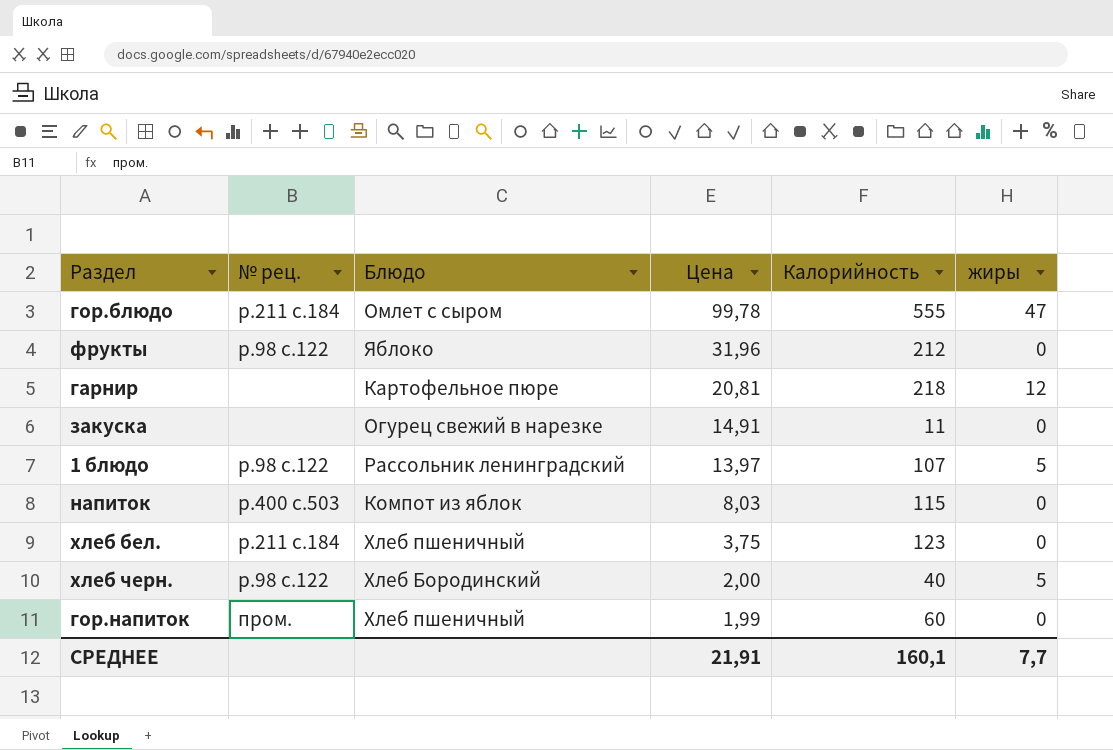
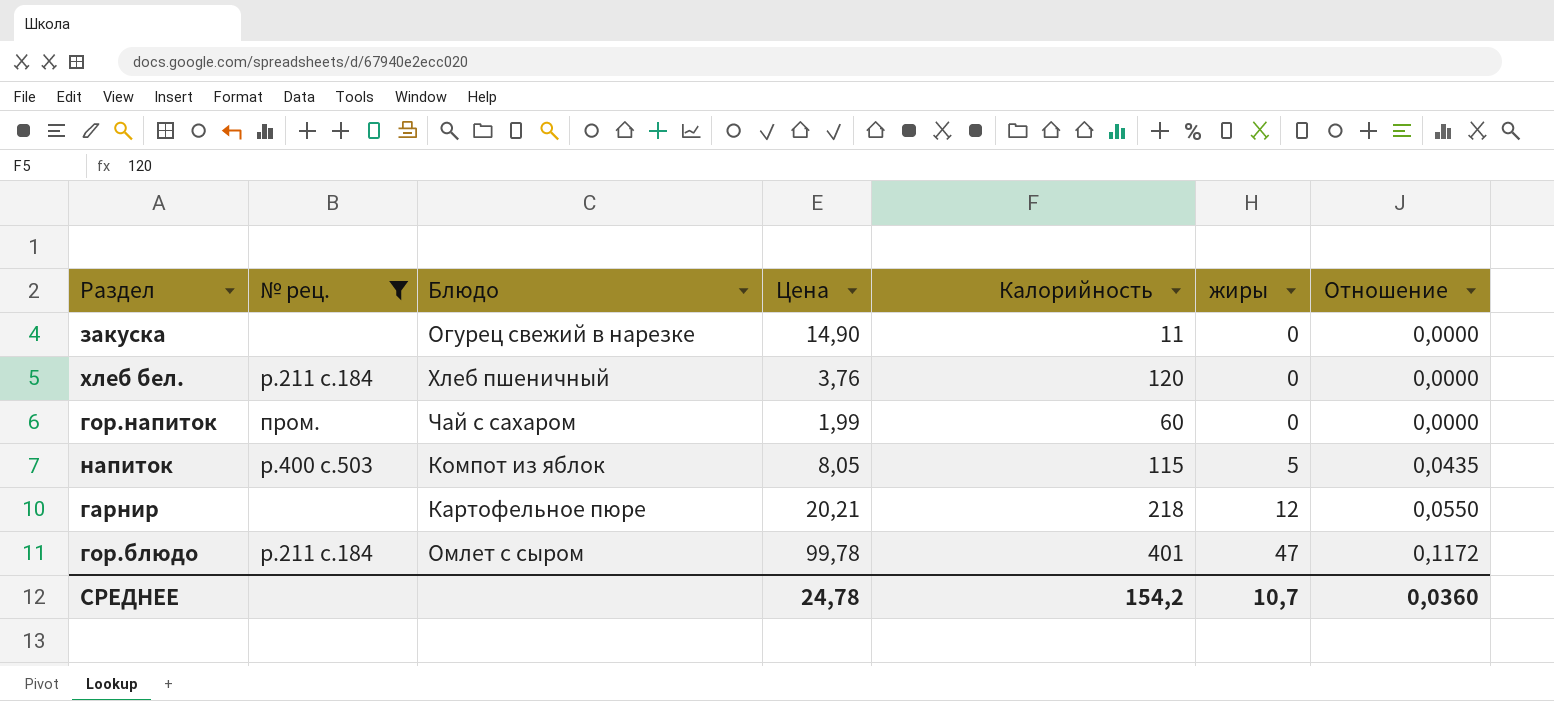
filter: none -> № рец. != р.98 с.122
row order: Цена descending -> жиры ascending
column Отношение | formula: none -> [жиры] / [Калорийность]
закуска | Цена: 14,91 -> 14,90
хлеб бел. | Цена: 3,75 -> 3,76
хлеб бел. | Калорийность: 123 -> 120
гор.напиток | Блюдо: Хлеб пшеничный -> Чай с сахаром
напиток | Цена: 8,03 -> 8,05
напиток | жиры: 0 -> 5
гарнир | Цена: 20,81 -> 20,21
гор.блюдо | Калорийность: 555 -> 401
СРЕДНЕЕ | Цена: 21,91 -> 24,78
СРЕДНЕЕ | Калорийность: 160,1 -> 154,2
СРЕДНЕЕ | жиры: 7,7 -> 10,7

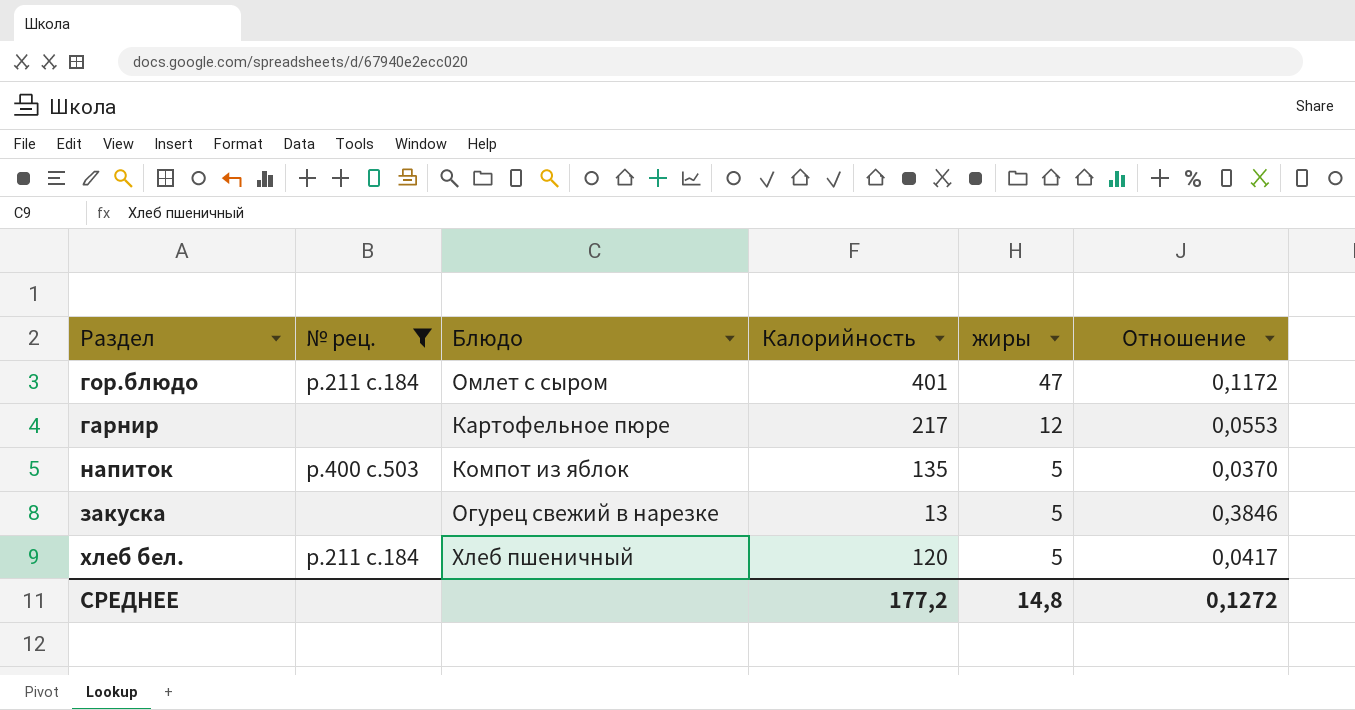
row order: жиры ascending -> жиры descending
column Цена | position: 4 -> none
row гор.напиток: пром. | Чай с сахаром | 1,99 | 60 | 0 | 0,0000 -> none
гарнир | Калорийность: 218 -> 217
гарнир | Отношение: 0,0550 -> 0,0553
напиток | Калорийность: 115 -> 135
напиток | Отношение: 0,0435 -> 0,0370
закуска | Калорийность: 11 -> 13
закуска | жиры: 0 -> 5
закуска | Отношение: 0,0000 -> 0,3846
хлеб бел. | жиры: 0 -> 5
хлеб бел. | Отношение: 0,0000 -> 0,0417
СРЕДНЕЕ | Калорийность: 154,2 -> 177,2
СРЕДНЕЕ | жиры: 10,7 -> 14,8
СРЕДНЕЕ | Отношение: 0,0360 -> 0,1272

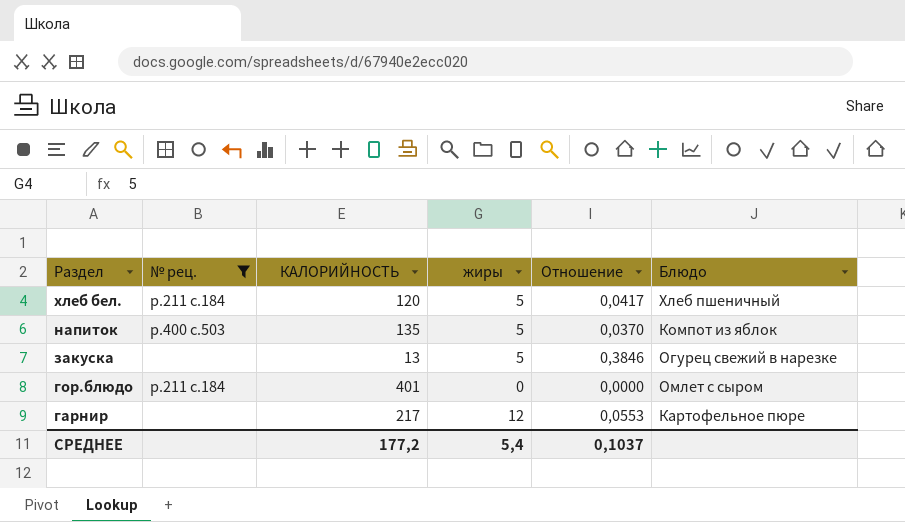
row order: жиры descending -> Раздел descending
column name: Калорийность -> КАЛОРИЙНОСТЬ
column Блюдо | position: 3 -> 6
гор.блюдо | жиры: 47 -> 0
гор.блюдо | Отношение: 0,1172 -> 0,0000
СРЕДНЕЕ | жиры: 14,8 -> 5,4
СРЕДНЕЕ | Отношение: 0,1272 -> 0,1037

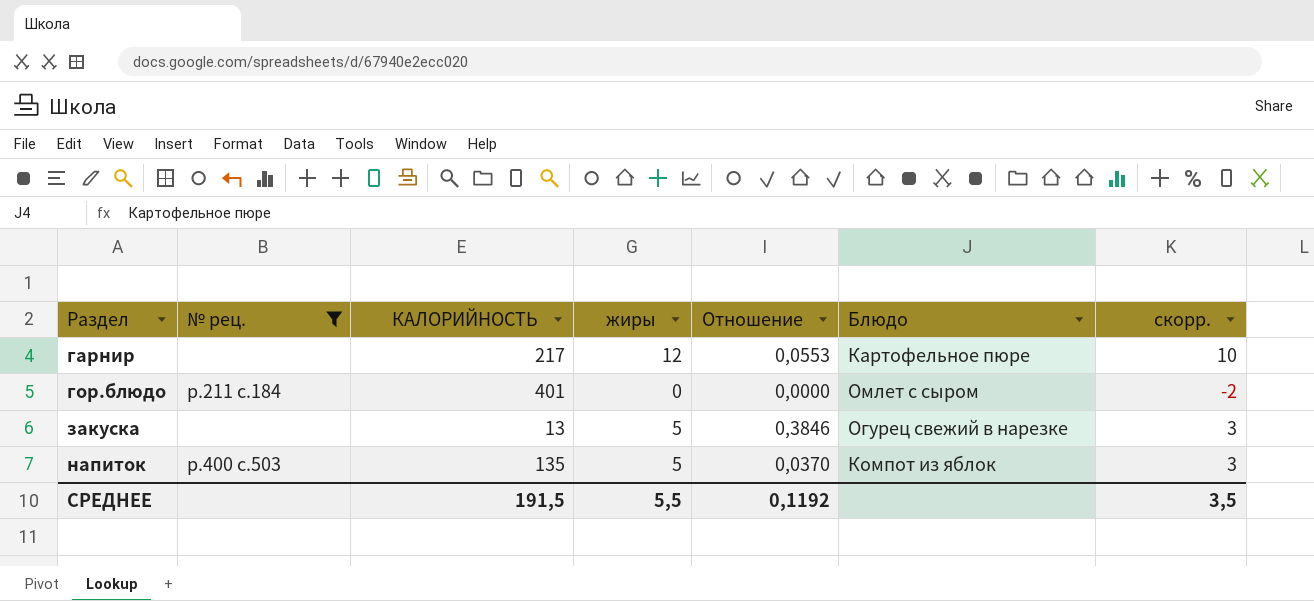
row order: Раздел descending -> Раздел ascending
column скорр. | formula: none -> [жиры] - 2
row хлеб бел.: р.211 с.184 | 120 | 5 | 0,0417 | Хлеб пшеничный -> none
СРЕДНЕЕ | КАЛОРИЙНОСТЬ: 177,2 -> 191,5
СРЕДНЕЕ | жиры: 5,4 -> 5,5
СРЕДНЕЕ | Отношение: 0,1037 -> 0,1192

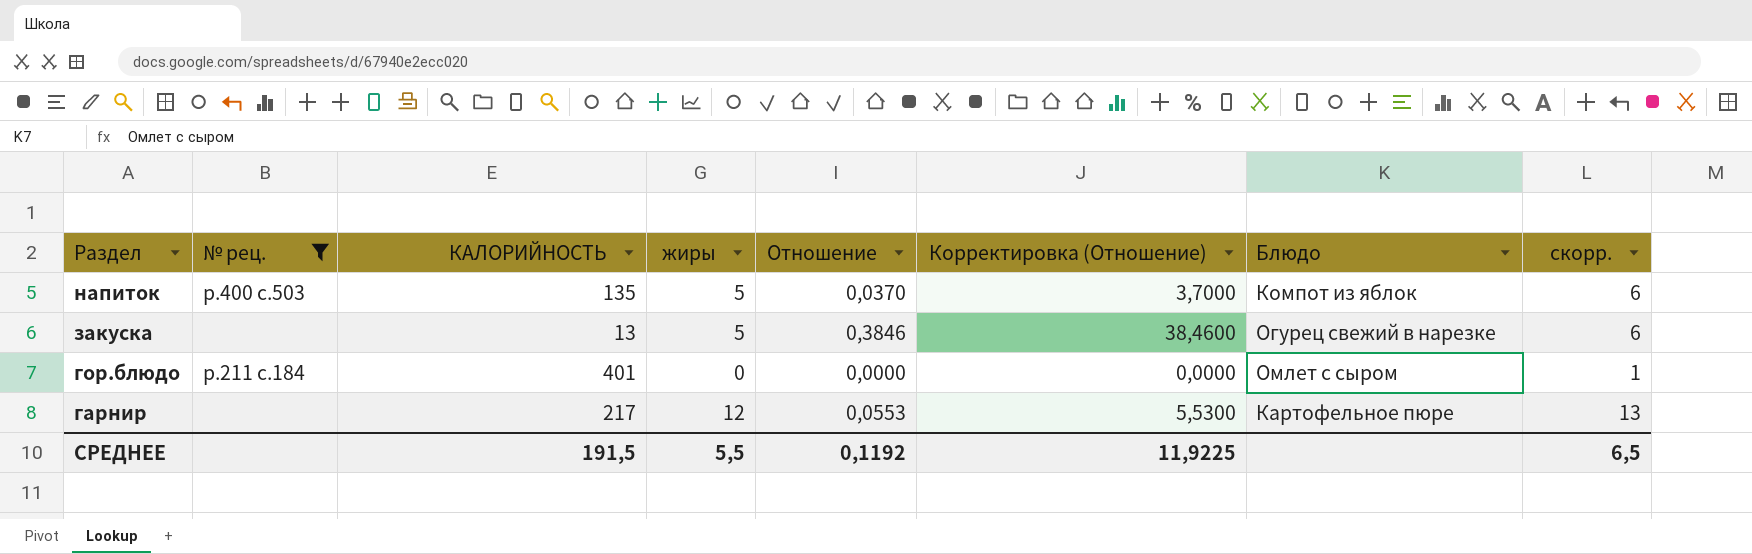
row order: Раздел ascending -> Раздел descending
column Корректировка (Отношение) | formula: none -> [Отношение] * 100
column скорр. | formula: [жиры] - 2 -> [жиры] + 1
СРЕДНЕЕ | скорр.: 3,5 -> 6,5

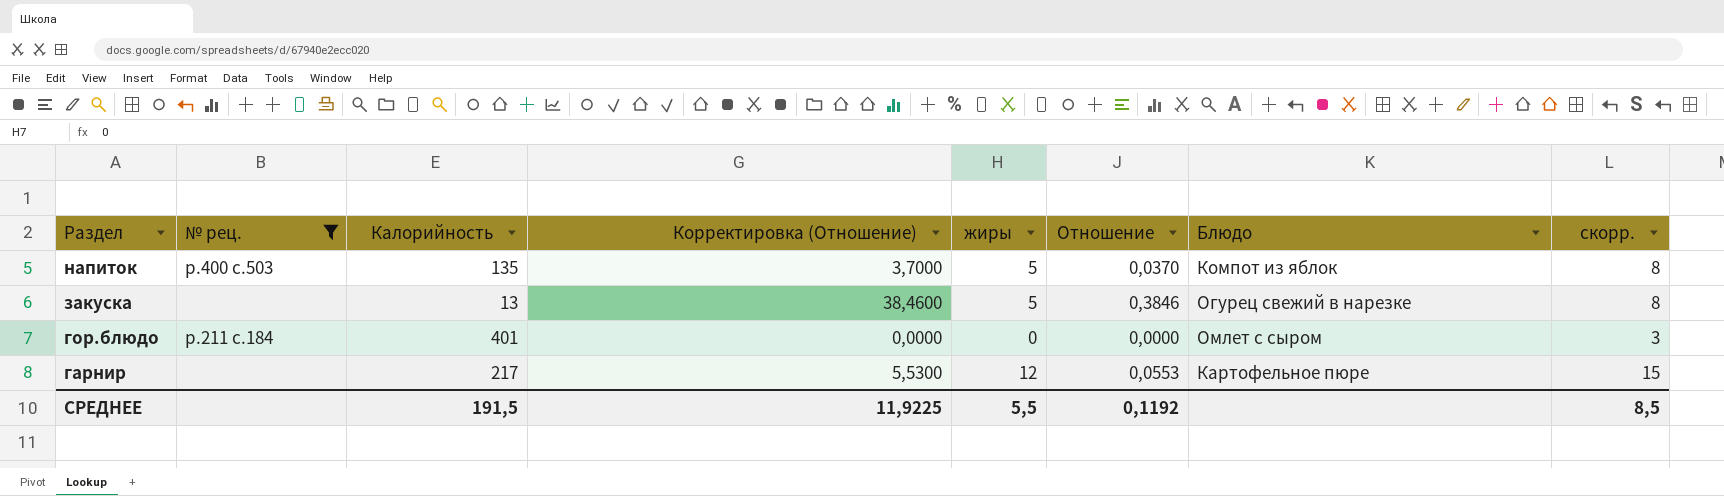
column name: КАЛОРИЙНОСТЬ -> Калорийность
column Корректировка (Отношение) | position: 6 -> 4
column скорр. | formula: [жиры] + 1 -> [жиры] + 3
СРЕДНЕЕ | скорр.: 6,5 -> 8,5

